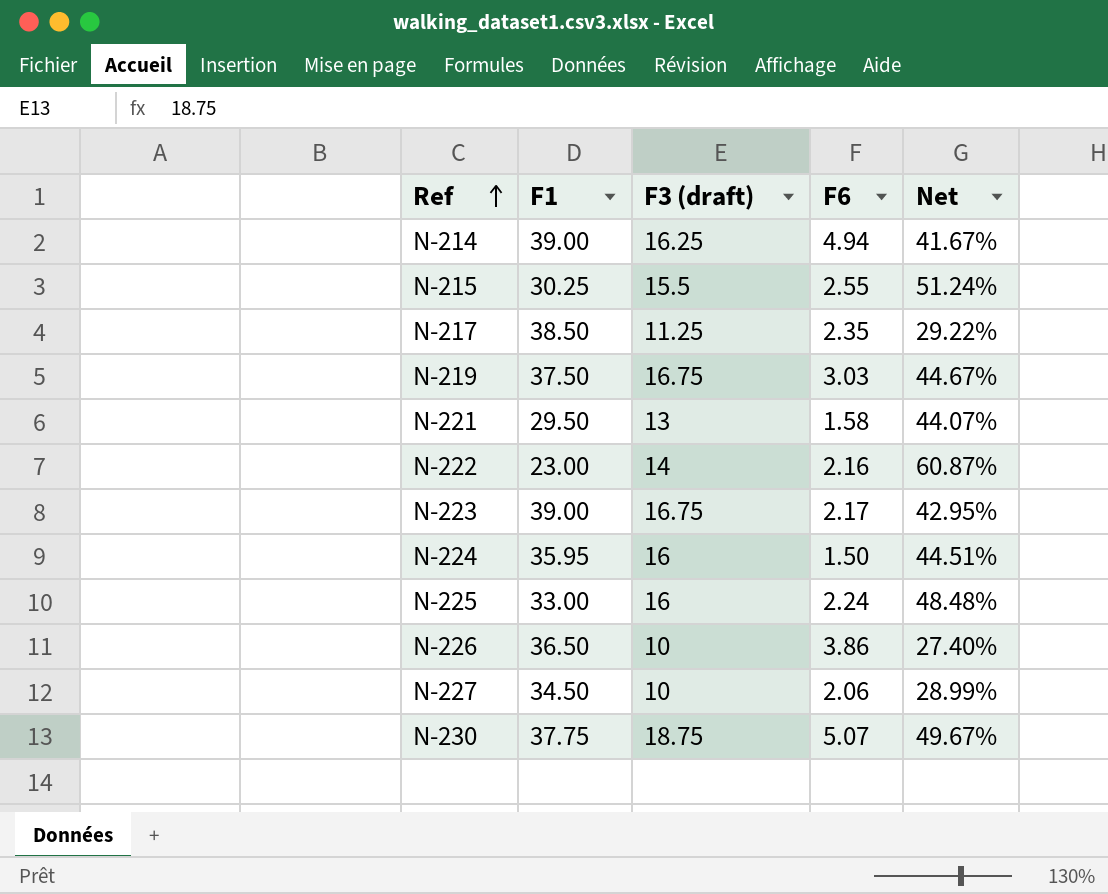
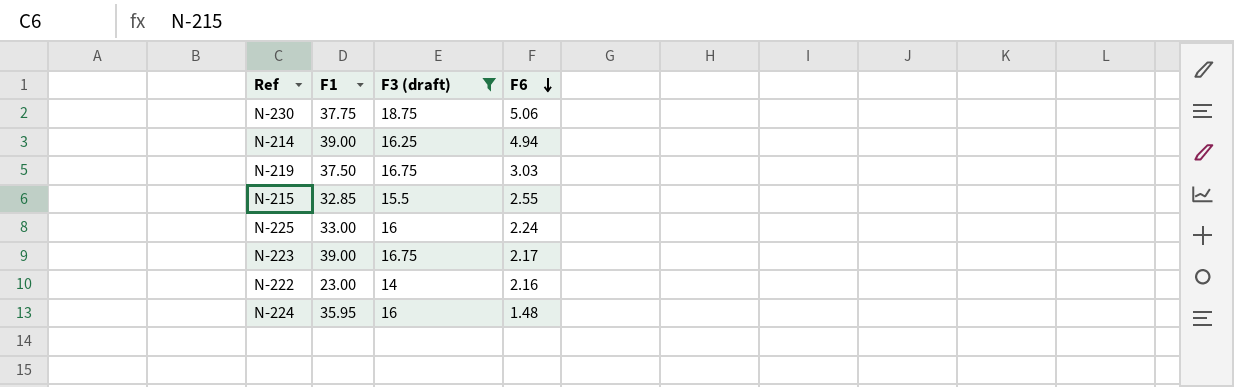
filter: none -> F3 (draft) >= 14
row order: Ref ascending -> F6 descending
column Net | formula: [F3 (draft)] / [F1] -> none
N-230 | F6: 5.07 -> 5.06
N-215 | F1: 30.25 -> 32.85
N-224 | F6: 1.50 -> 1.48

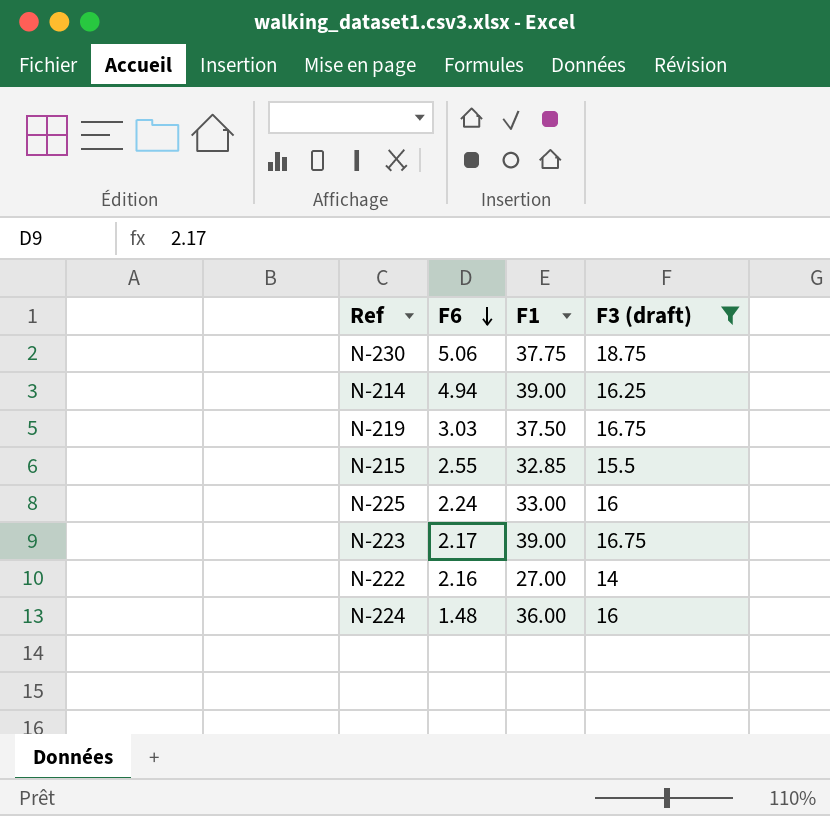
column F6 | position: 4 -> 2
N-222 | F1: 23.00 -> 27.00
N-224 | F1: 35.95 -> 36.00

